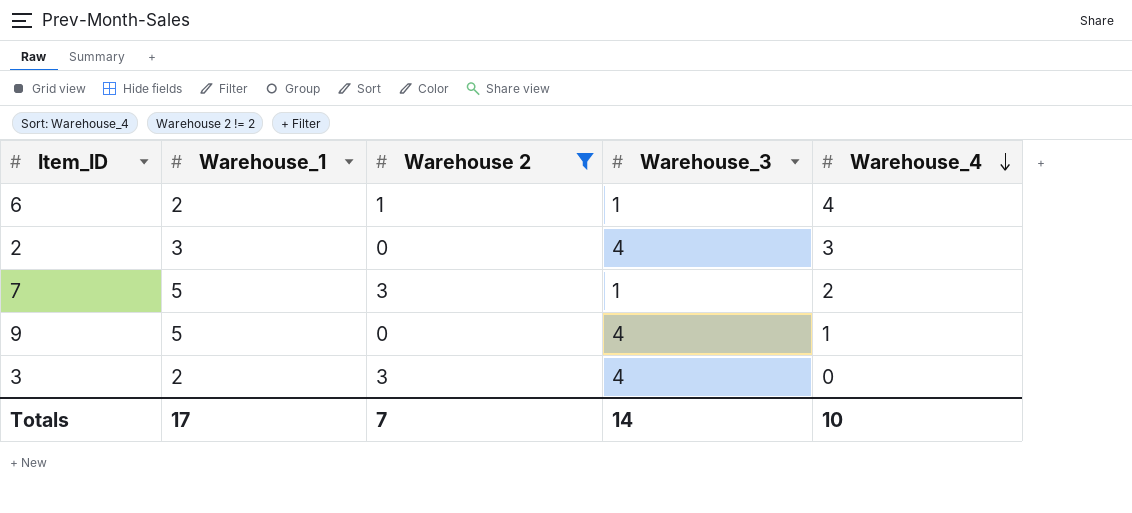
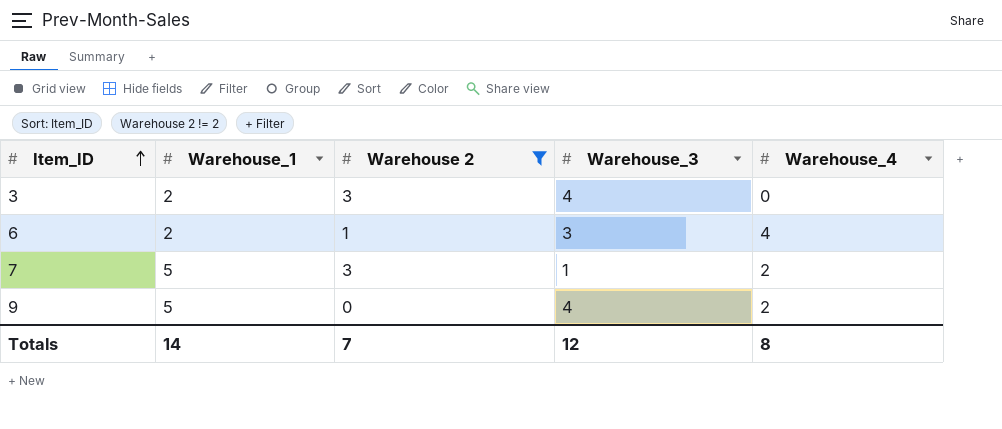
row order: Warehouse_4 descending -> Item_ID ascending
row 2: 3 | 0 | 4 | 3 -> none
6 | Warehouse_3: 1 -> 3
9 | Warehouse_4: 1 -> 2
Totals | Warehouse_1: 17 -> 14
Totals | Warehouse_3: 14 -> 12
Totals | Warehouse_4: 10 -> 8

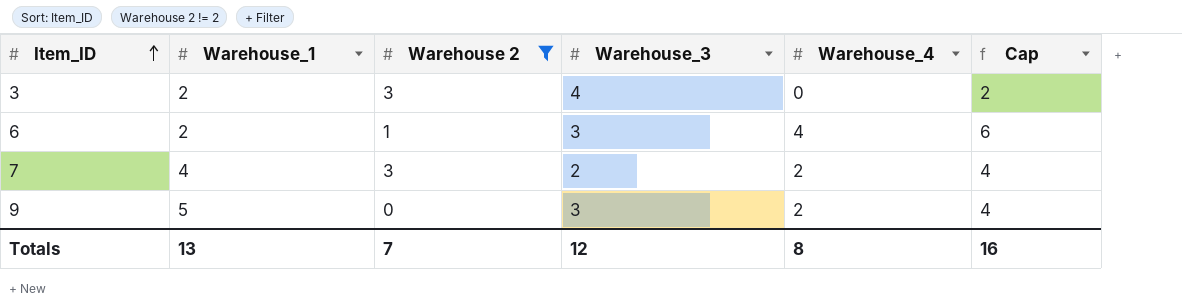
column Cap | formula: none -> [Warehouse_4] + 2
7 | Warehouse_1: 5 -> 4
7 | Warehouse_3: 1 -> 2
9 | Warehouse_3: 4 -> 3
Totals | Warehouse_1: 14 -> 13

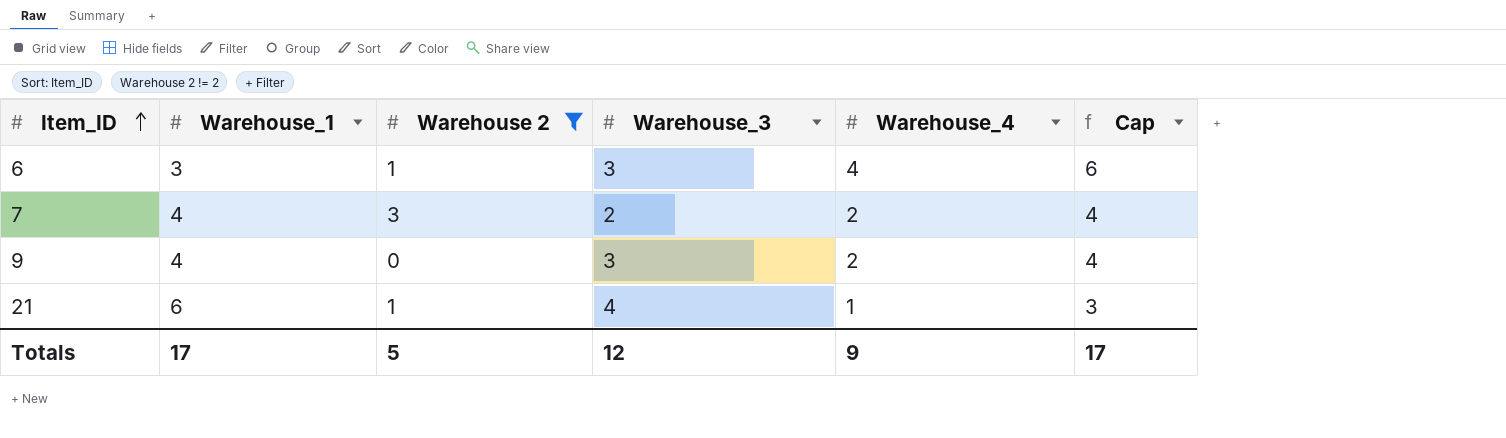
row 3: 2 | 3 | 4 | 0 | 2 -> none
6 | Warehouse_1: 2 -> 3
9 | Warehouse_1: 5 -> 4
row 21: none -> 6 | 1 | 4 | 1 | 3
Totals | Warehouse_1: 13 -> 17
Totals | Warehouse 2: 7 -> 5
Totals | Warehouse_4: 8 -> 9
Totals | Cap: 16 -> 17

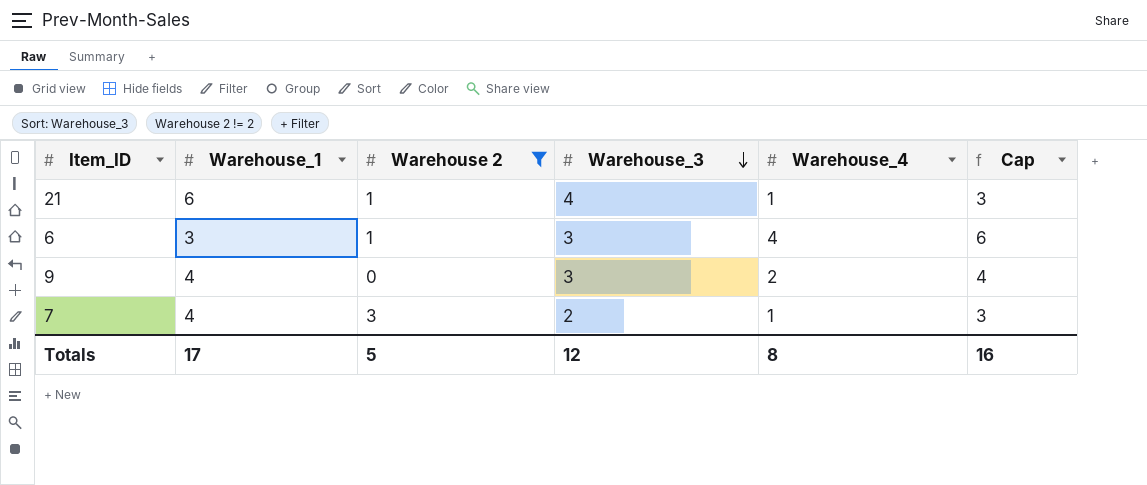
row order: Item_ID ascending -> Warehouse_3 descending
7 | Warehouse_4: 2 -> 1
7 | Cap: 4 -> 3
Totals | Warehouse_4: 9 -> 8
Totals | Cap: 17 -> 16

